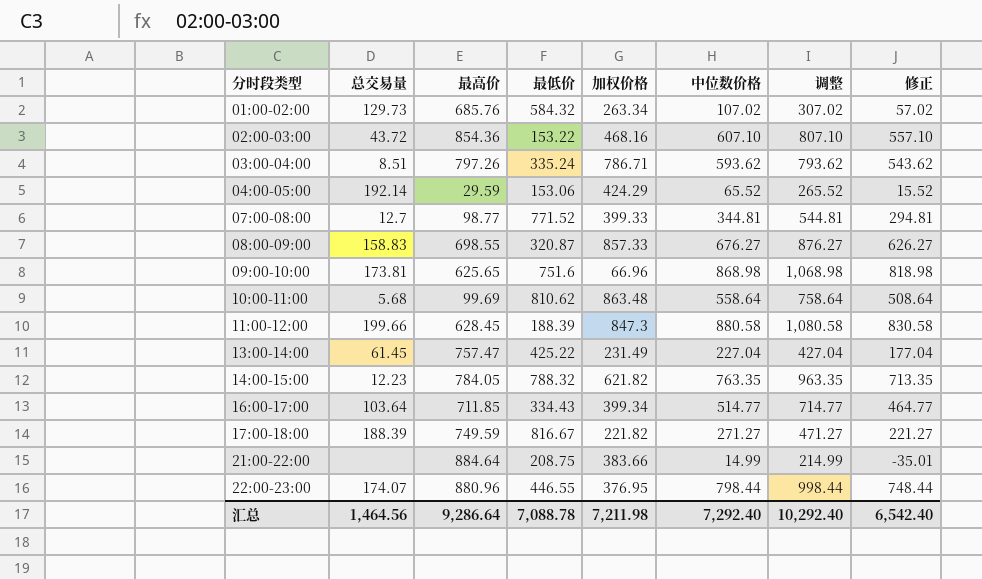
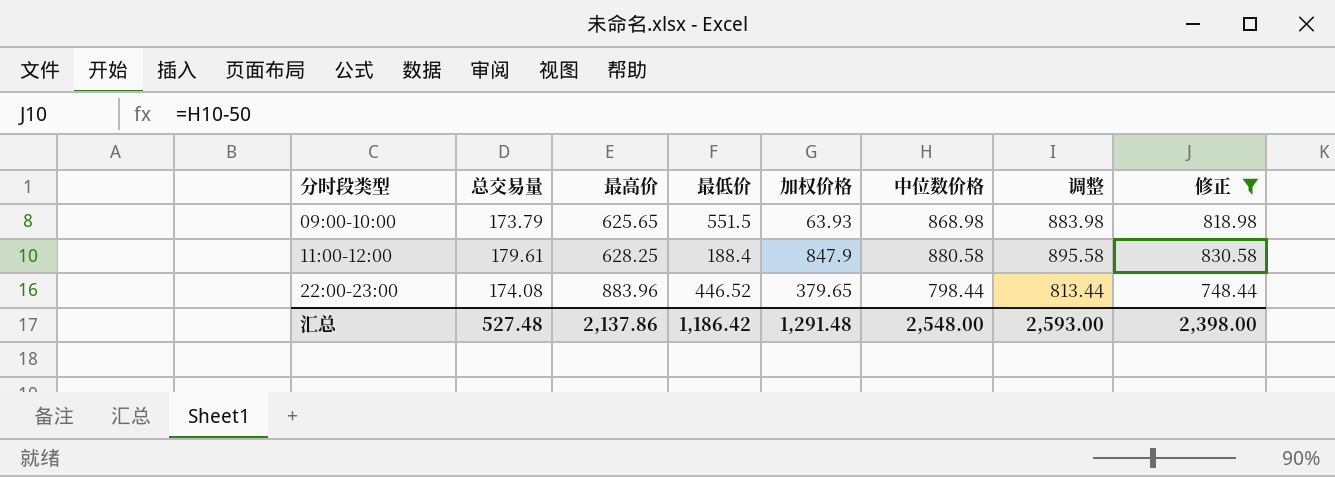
filter: none -> 修正 >= 748.44
column 调整 | formula: [中位数价格] + 200 -> [中位数价格] + 15
09:00-10:00 | 总交易量: 173.81 -> 173.79
09:00-10:00 | 最低价: 751.6 -> 551.5
09:00-10:00 | 加权价格: 66.96 -> 63.93
11:00-12:00 | 总交易量: 199.66 -> 179.61
11:00-12:00 | 最高价: 628.45 -> 628.25
11:00-12:00 | 最低价: 188.39 -> 188.4
11:00-12:00 | 加权价格: 847.3 -> 847.9
22:00-23:00 | 总交易量: 174.07 -> 174.08
22:00-23:00 | 最高价: 880.96 -> 883.96
22:00-23:00 | 最低价: 446.55 -> 446.52
22:00-23:00 | 加权价格: 376.95 -> 379.65
汇总 | 总交易量: 1,464.56 -> 527.48
汇总 | 最高价: 9,286.64 -> 2,137.86
汇总 | 最低价: 7,088.78 -> 1,186.42
汇总 | 加权价格: 7,211.98 -> 1,291.48
汇总 | 中位数价格: 7,292.40 -> 2,548.00
汇总 | 调整: 10,292.40 -> 2,593.00
汇总 | 修正: 6,542.40 -> 2,398.00

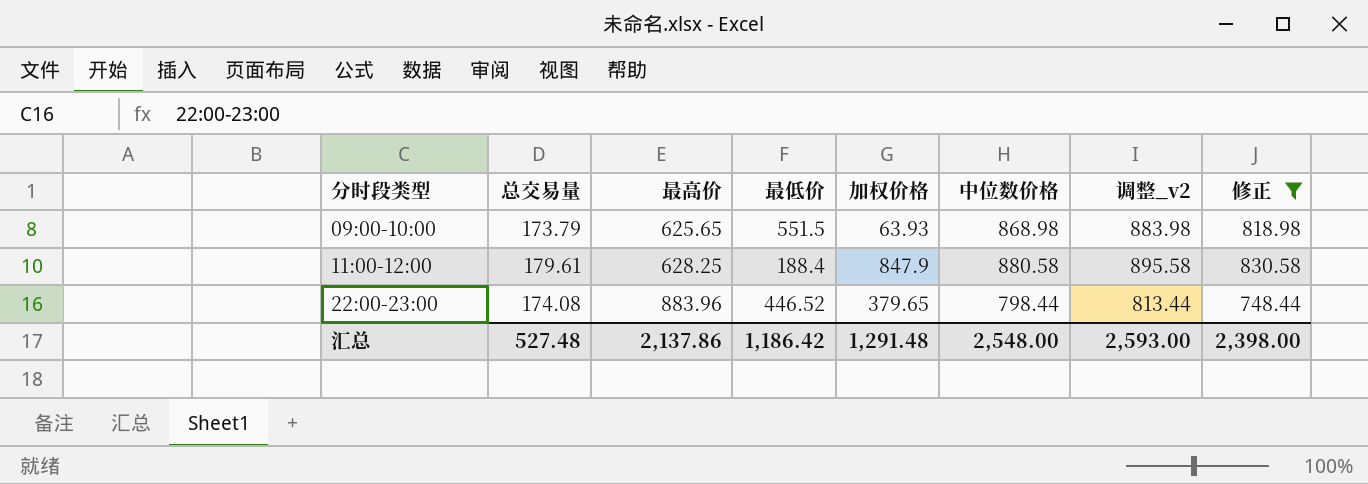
column name: 调整 -> 调整_v2

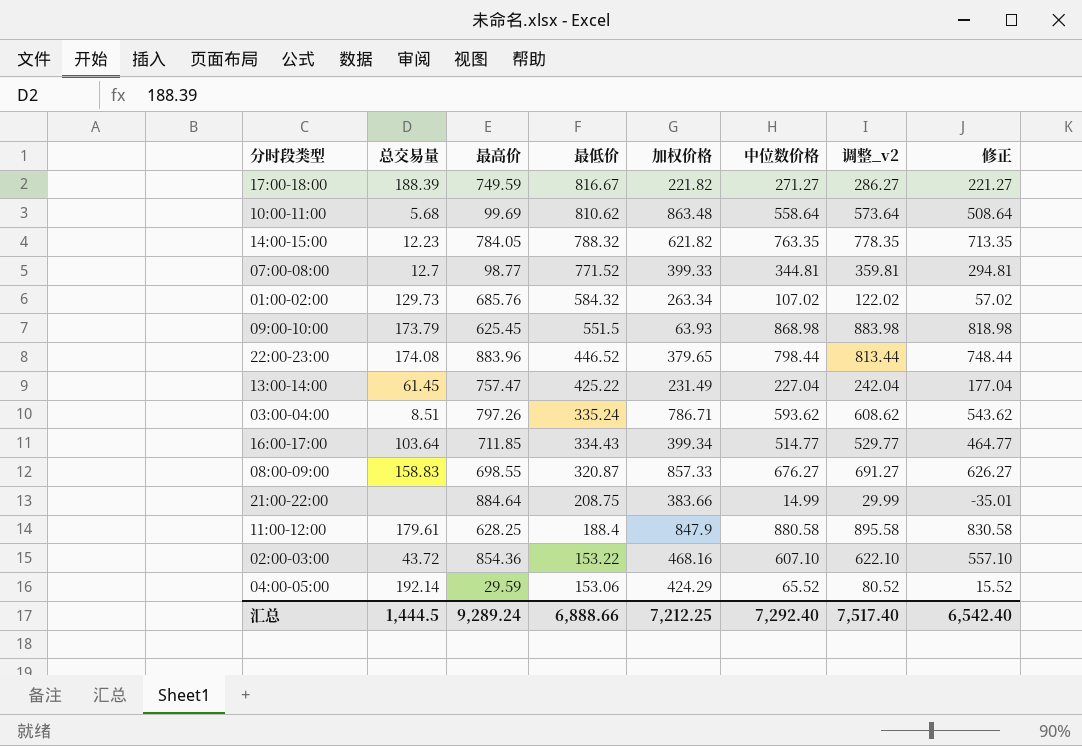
filter: 修正 >= 748.44 -> none
row order: 分时段类型 ascending -> 最低价 descending
09:00-10:00 | 最高价: 625.65 -> 625.45
汇总 | 总交易量: 527.48 -> 1,444.5
汇总 | 最高价: 2,137.86 -> 9,289.24
汇总 | 最低价: 1,186.42 -> 6,888.66
汇总 | 加权价格: 1,291.48 -> 7,212.25
汇总 | 中位数价格: 2,548.00 -> 7,292.40
汇总 | 调整_v2: 2,593.00 -> 7,517.40
汇总 | 修正: 2,398.00 -> 6,542.40

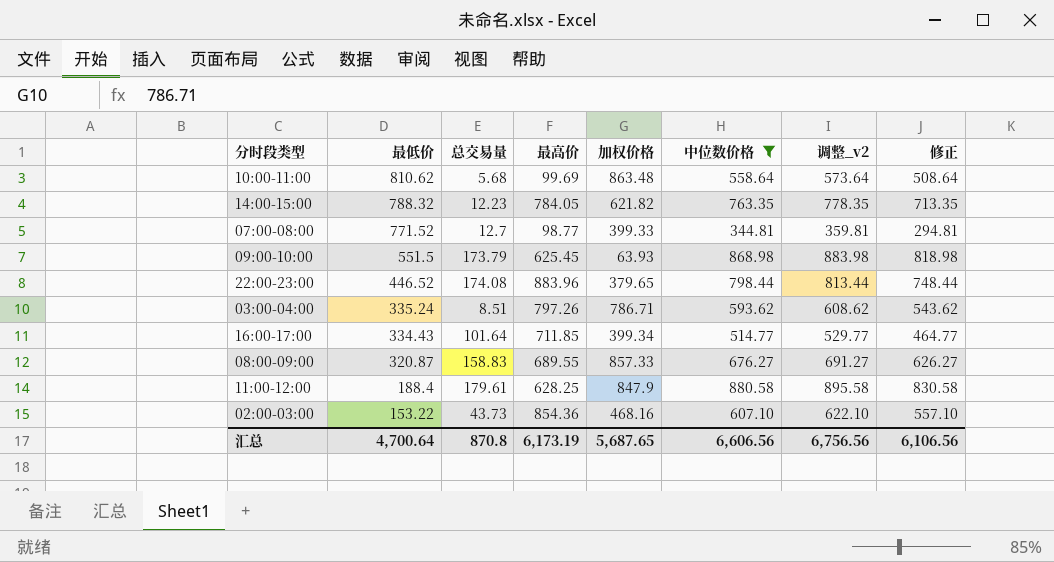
filter: none -> 中位数价格 >= 344.81
column 最低价 | position: 4 -> 2
16:00-17:00 | 总交易量: 103.64 -> 101.64
08:00-09:00 | 最高价: 698.55 -> 689.55
02:00-03:00 | 总交易量: 43.72 -> 43.73
汇总 | 最低价: 6,888.66 -> 4,700.64
汇总 | 总交易量: 1,444.5 -> 870.8
汇总 | 最高价: 9,289.24 -> 6,173.19
汇总 | 加权价格: 7,212.25 -> 5,687.65
汇总 | 中位数价格: 7,292.40 -> 6,606.56
汇总 | 调整_v2: 7,517.40 -> 6,756.56
汇总 | 修正: 6,542.40 -> 6,106.56

